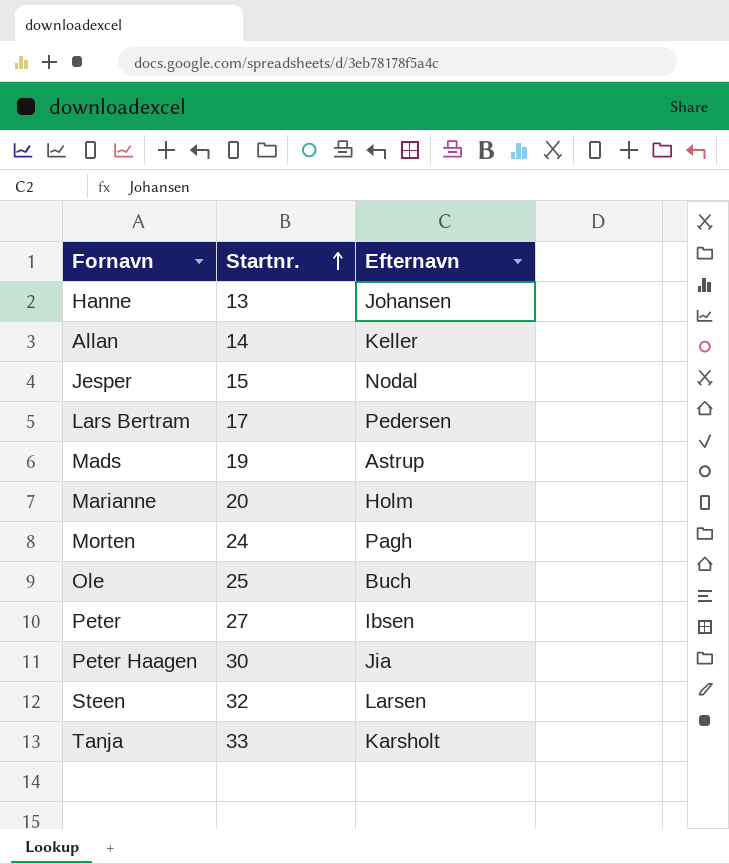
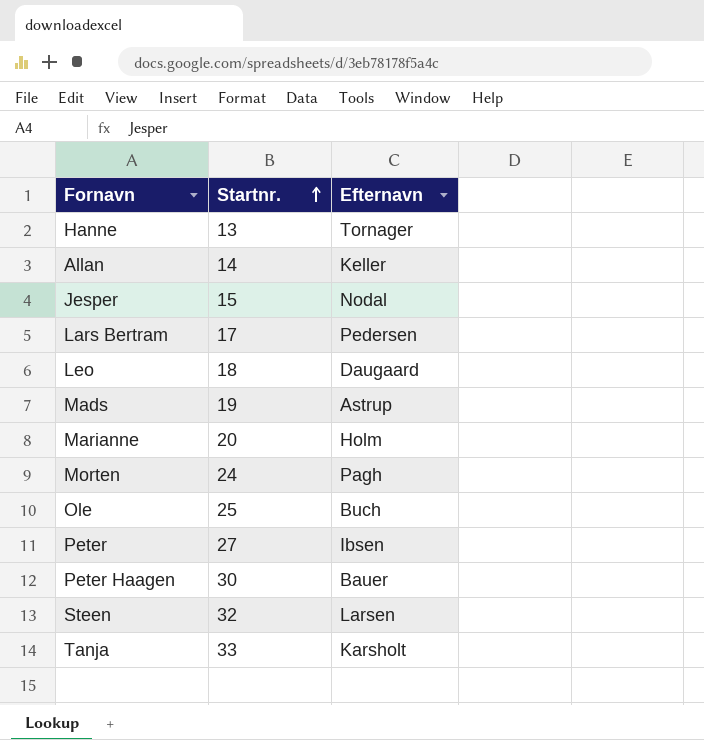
Hanne | Efternavn: Johansen -> Tornager
row Leo: none -> 18 | Daugaard
Peter Haagen | Efternavn: Jia -> Bauer

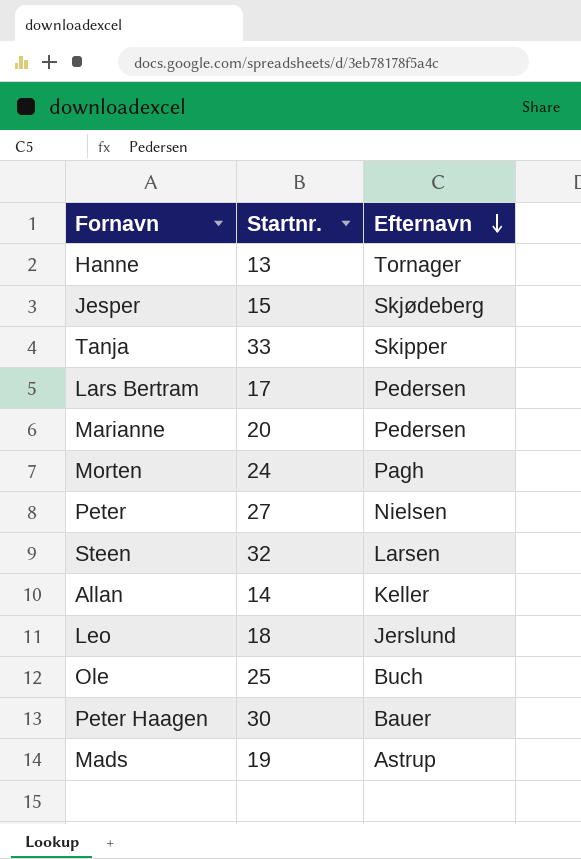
row order: Startnr. ascending -> Efternavn descending
Jesper | Efternavn: Nodal -> Skjødeberg
Tanja | Efternavn: Karsholt -> Skipper
Marianne | Efternavn: Holm -> Pedersen
Peter | Efternavn: Ibsen -> Nielsen
Leo | Efternavn: Daugaard -> Jerslund

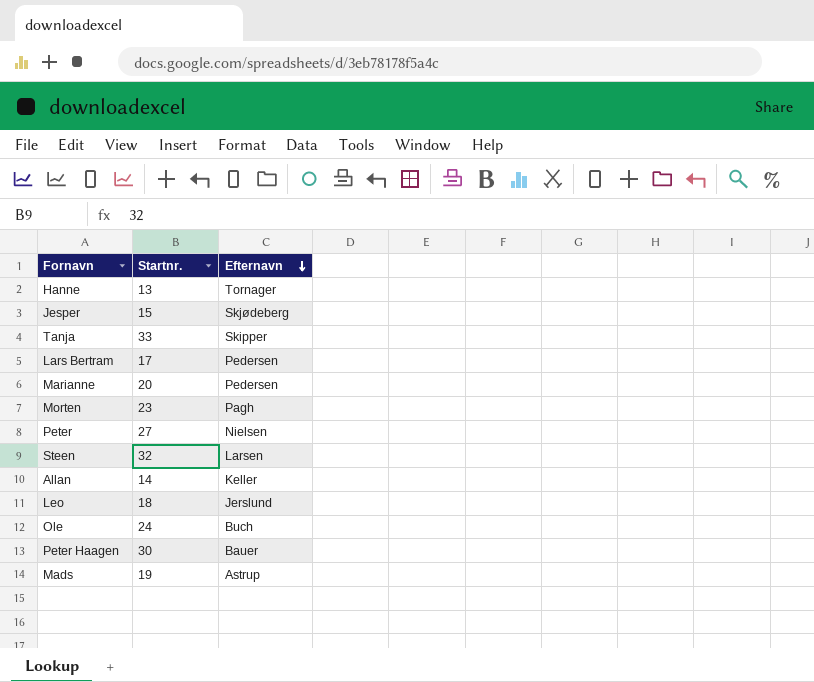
Morten | Startnr.: 24 -> 23
Ole | Startnr.: 25 -> 24

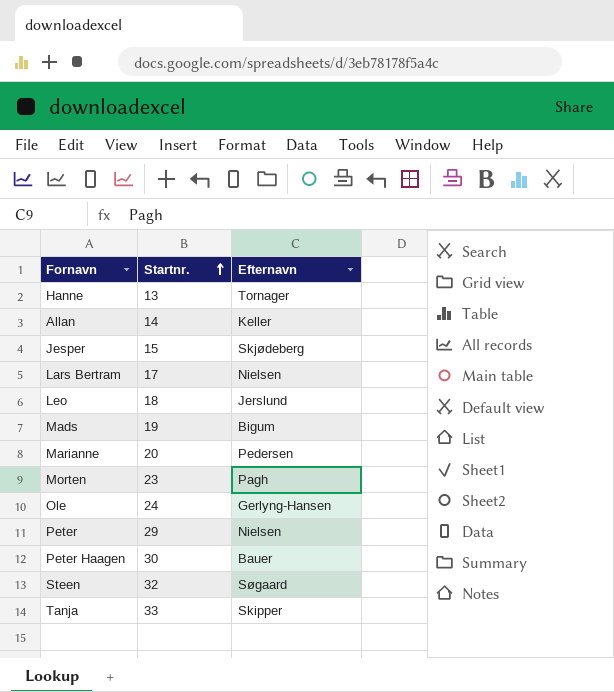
row order: Efternavn descending -> Startnr. ascending
Lars Bertram | Efternavn: Pedersen -> Nielsen
Mads | Efternavn: Astrup -> Bigum
Ole | Efternavn: Buch -> Gerlyng-Hansen
Peter | Startnr.: 27 -> 29
Steen | Efternavn: Larsen -> Søgaard

